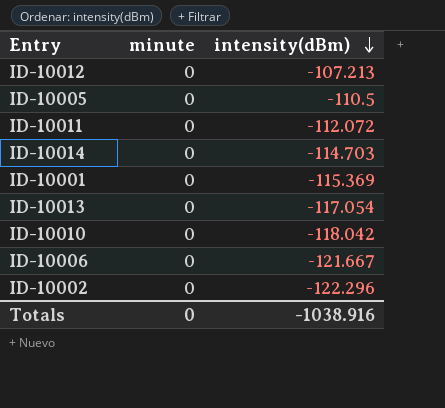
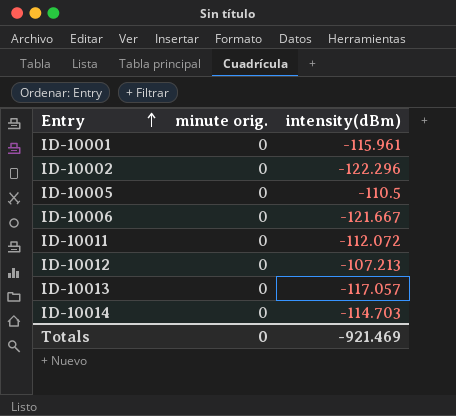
row order: intensity(dBm) descending -> Entry ascending
column name: minute -> minute orig.
row ID-10010: 0 | -118.042 -> none
ID-10001 | intensity(dBm): -115.369 -> -115.961
ID-10013 | intensity(dBm): -117.054 -> -117.057
Totals | intensity(dBm): -1038.916 -> -921.469

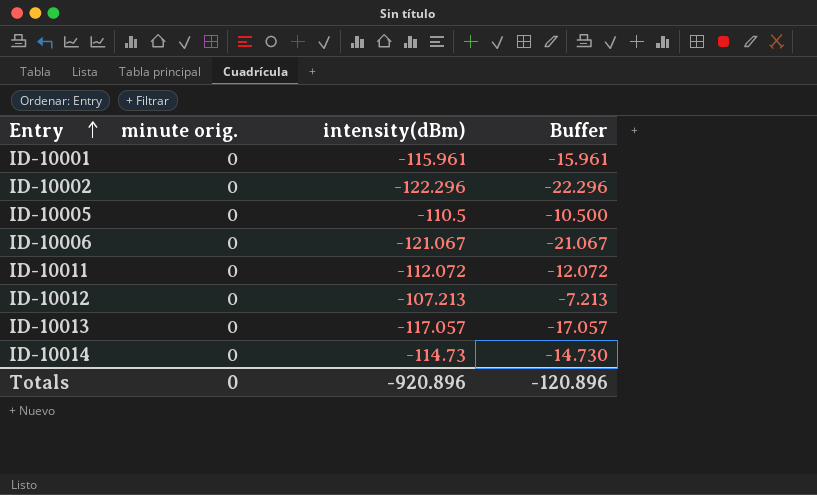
column Buffer | formula: none -> [intensity(dBm)] + 100
ID-10006 | intensity(dBm): -121.667 -> -121.067
ID-10014 | intensity(dBm): -114.703 -> -114.73
Totals | intensity(dBm): -921.469 -> -920.896

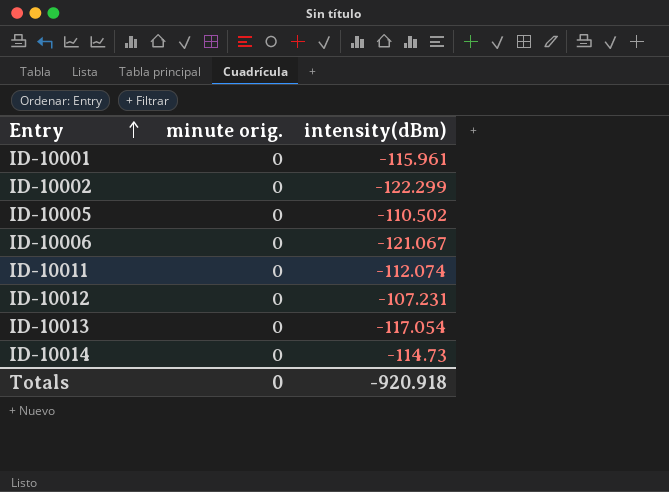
column Buffer | formula: [intensity(dBm)] + 100 -> none
ID-10002 | intensity(dBm): -122.296 -> -122.299
ID-10005 | intensity(dBm): -110.5 -> -110.502
ID-10011 | intensity(dBm): -112.072 -> -112.074
ID-10012 | intensity(dBm): -107.213 -> -107.231
ID-10013 | intensity(dBm): -117.057 -> -117.054
Totals | intensity(dBm): -920.896 -> -920.918

